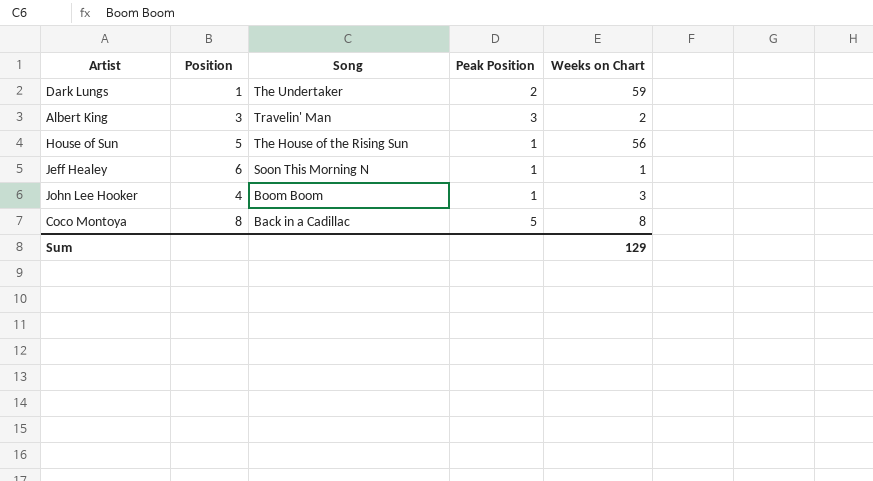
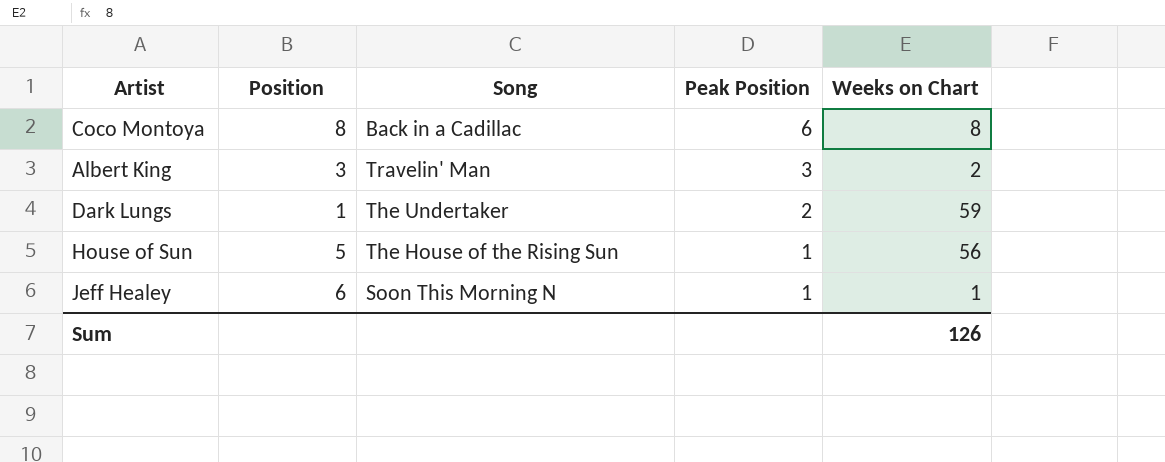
row order: none -> Peak Position descending
row John Lee Hooker: 4 | Boom Boom | 1 | 3 -> none
Coco Montoya | Peak Position: 5 -> 6
Sum | Weeks on Chart: 129 -> 126

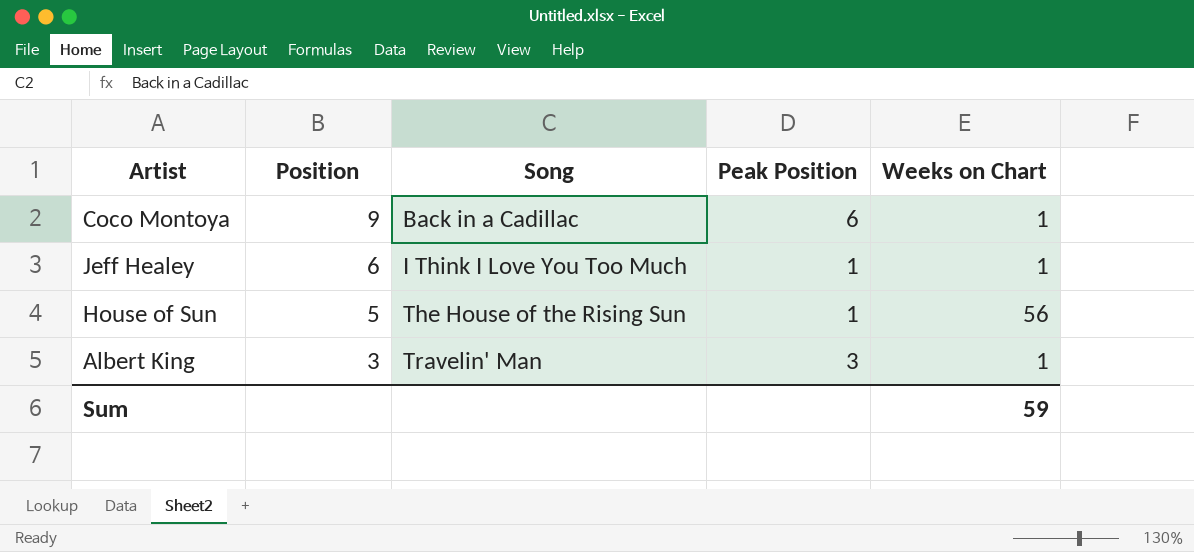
row order: Peak Position descending -> Position descending
row Dark Lungs: 1 | The Undertaker | 2 | 59 -> none
Coco Montoya | Position: 8 -> 9
Coco Montoya | Weeks on Chart: 8 -> 1
Jeff Healey | Song: Soon This Morning N -> I Think I Love You Too Much
Albert King | Weeks on Chart: 2 -> 1
Sum | Weeks on Chart: 126 -> 59

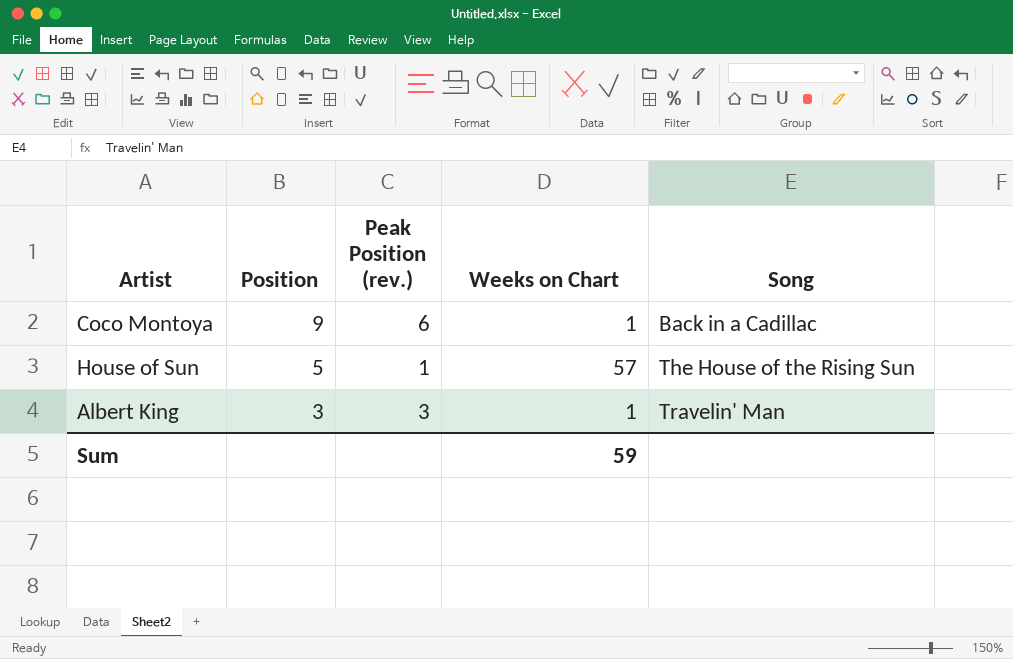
column name: Peak Position -> Peak Position (rev.)
column Song | position: 3 -> 5
row Jeff Healey: 6 | I Think I Love You Too Much | 1 | 1 -> none
House of Sun | Weeks on Chart: 56 -> 57

